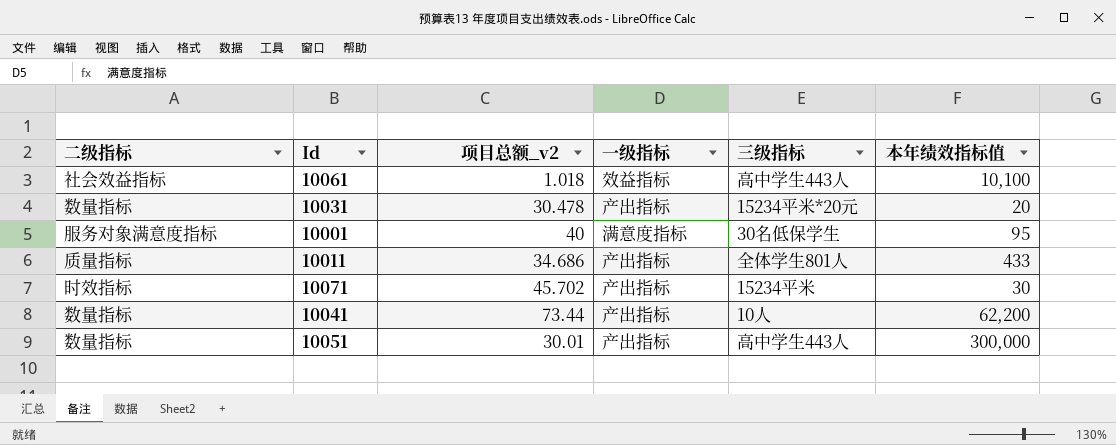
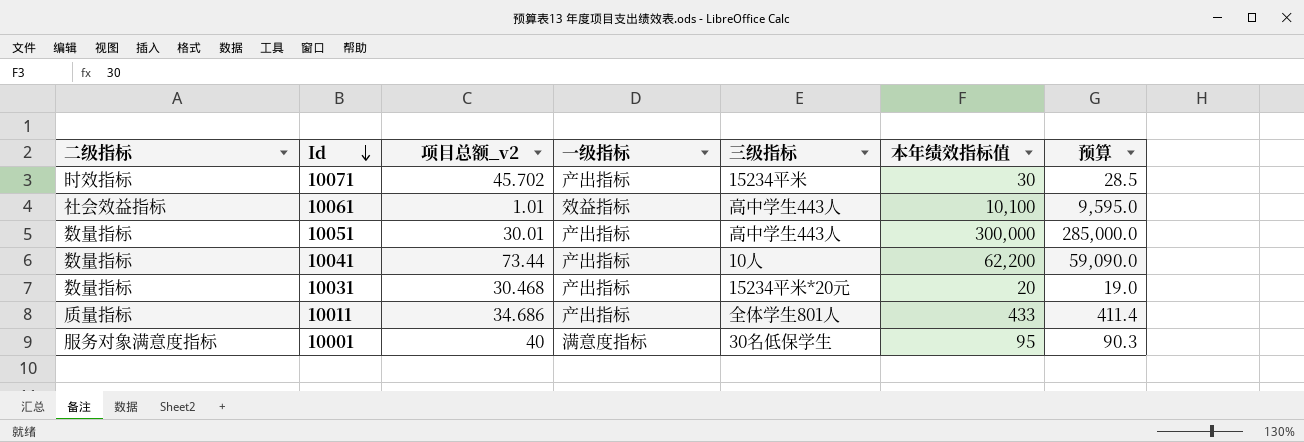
row order: none -> Id descending
column 预算 | formula: none -> [本年绩效指标值] * 0.95
10061 | 项目总额_v2: 1.018 -> 1.01
10031 | 项目总额_v2: 30.478 -> 30.468

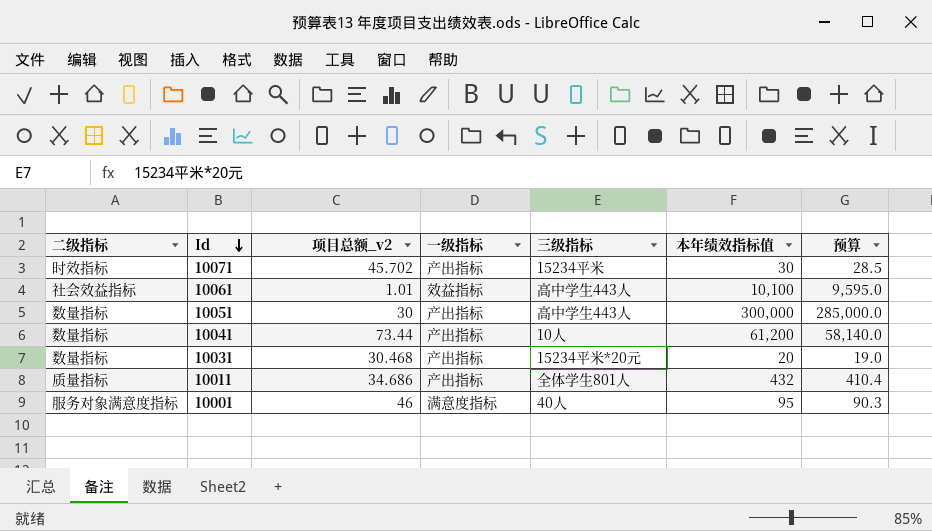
10051 | 项目总额_v2: 30.01 -> 30
10041 | 本年绩效指标值: 62,200 -> 61,200
10041 | 预算: 59,090.0 -> 58,140.0
10011 | 本年绩效指标值: 433 -> 432
10011 | 预算: 411.4 -> 410.4
10001 | 项目总额_v2: 40 -> 46
10001 | 三级指标: 30名低保学生 -> 40人

